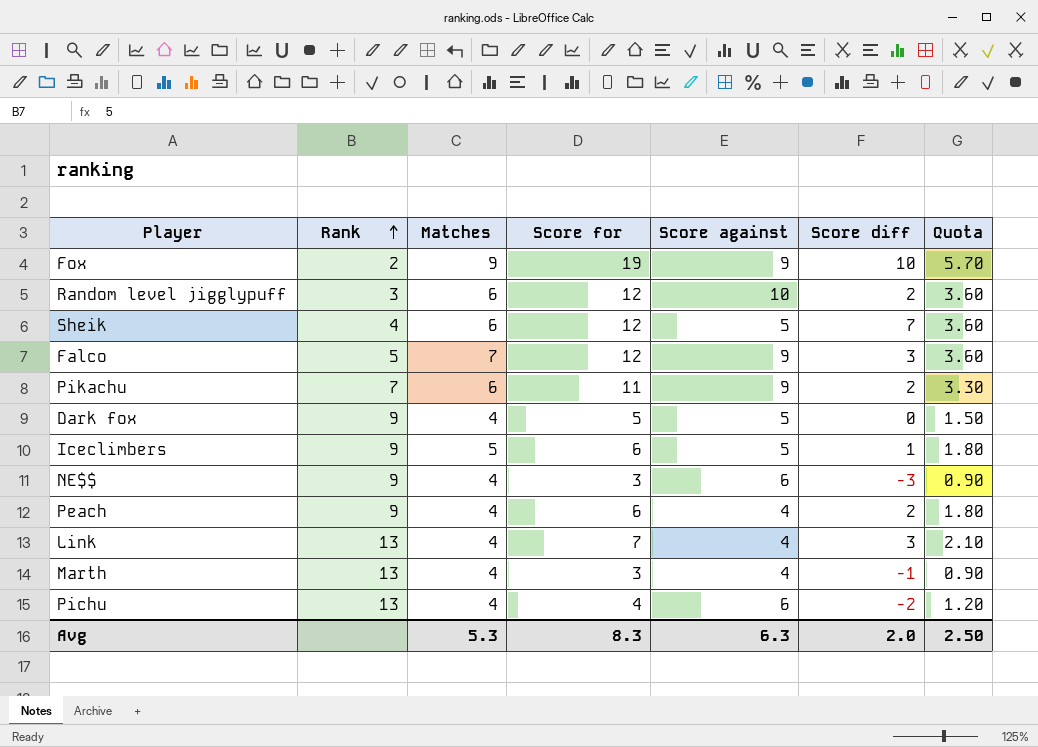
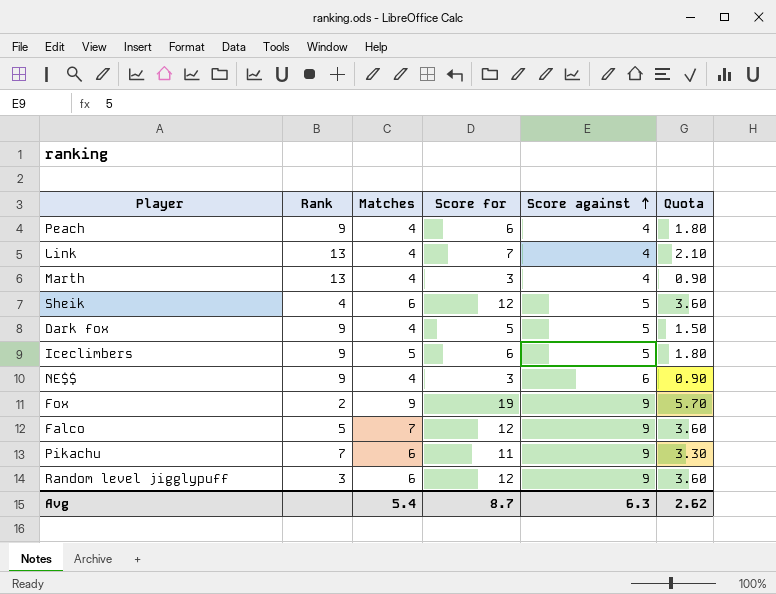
row order: Rank ascending -> Score against ascending
column Score diff | formula: [Score for] - [Score against] -> none
row Pichu: 13 | 4 | 4 | 6 | -2 | 1.20 -> none
Random level jigglypuff | Score against: 10 -> 9
Avg | Matches: 5.3 -> 5.4
Avg | Score for: 8.3 -> 8.7
Avg | Quota: 2.50 -> 2.62

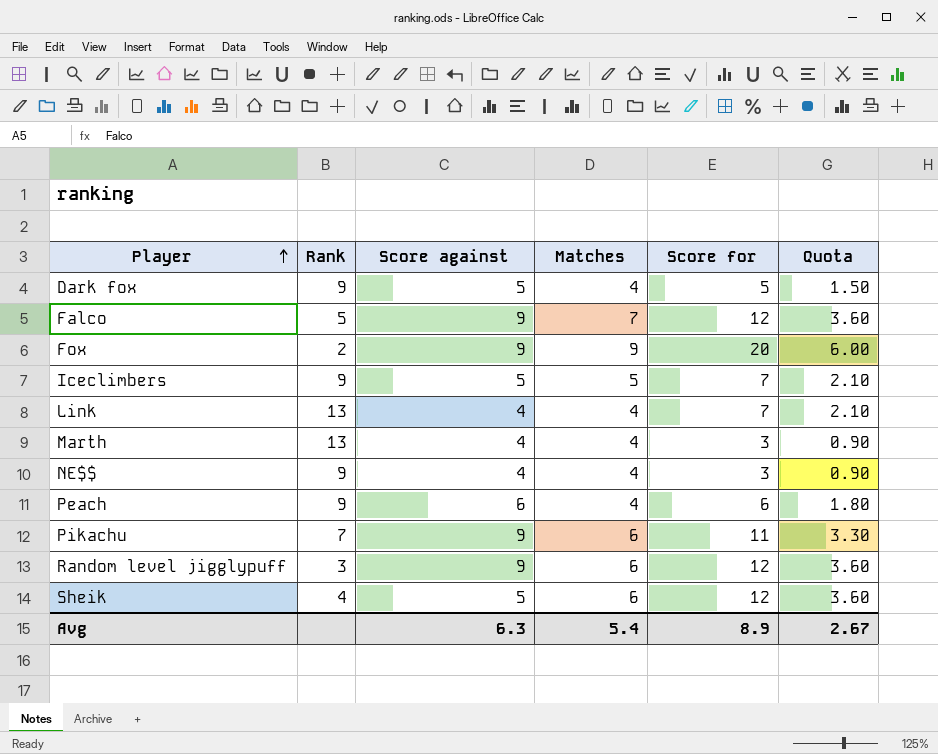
row order: Score against ascending -> Player ascending
column Score against | position: 5 -> 3
Fox | Score for: 19 -> 20
Fox | Quota: 5.70 -> 6.00
Iceclimbers | Score for: 6 -> 7
Iceclimbers | Quota: 1.80 -> 2.10
NE$$ | Score against: 6 -> 4
Peach | Score against: 4 -> 6
Avg | Score for: 8.7 -> 8.9
Avg | Quota: 2.62 -> 2.67

